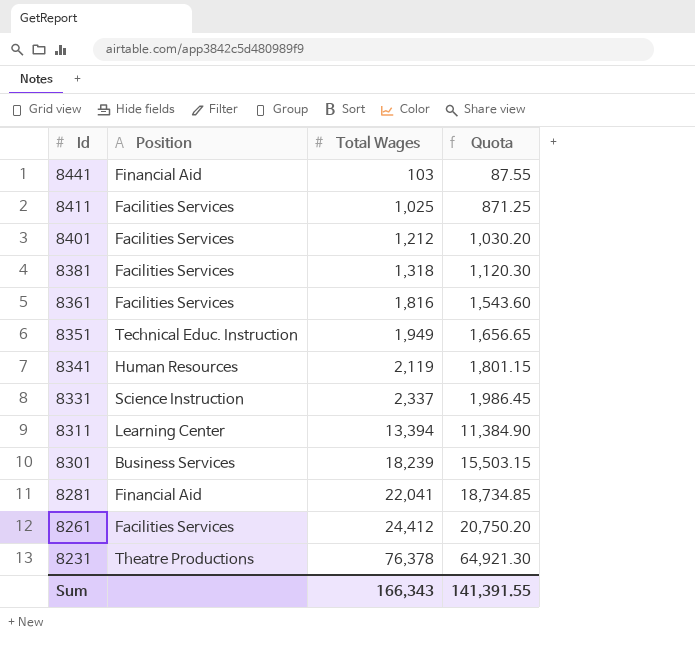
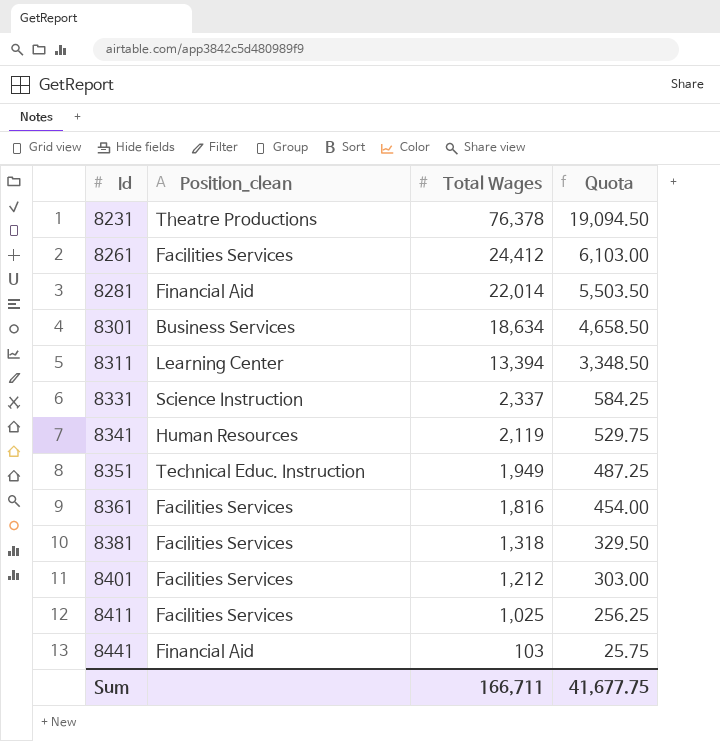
row order: Id descending -> Id ascending
column name: Position -> Position_clean
column Quota | formula: [Total Wages] * 0.85 -> [Total Wages] * 0.25
8281 | Total Wages: 22,041 -> 22,014
8301 | Total Wages: 18,239 -> 18,634
Sum | Total Wages: 166,343 -> 166,711
Sum | Quota: 141,391.55 -> 41,677.75

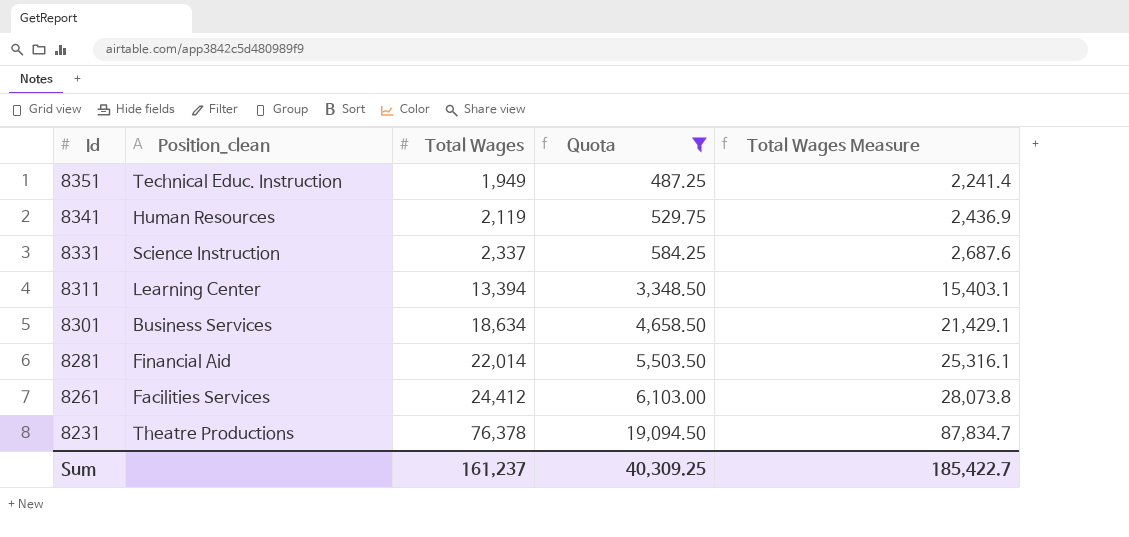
filter: none -> Quota >= 487.25
row order: Id ascending -> Id descending
column Total Wages Measure | formula: none -> [Total Wages] * 1.15
Sum | Total Wages: 166,711 -> 161,237
Sum | Quota: 41,677.75 -> 40,309.25

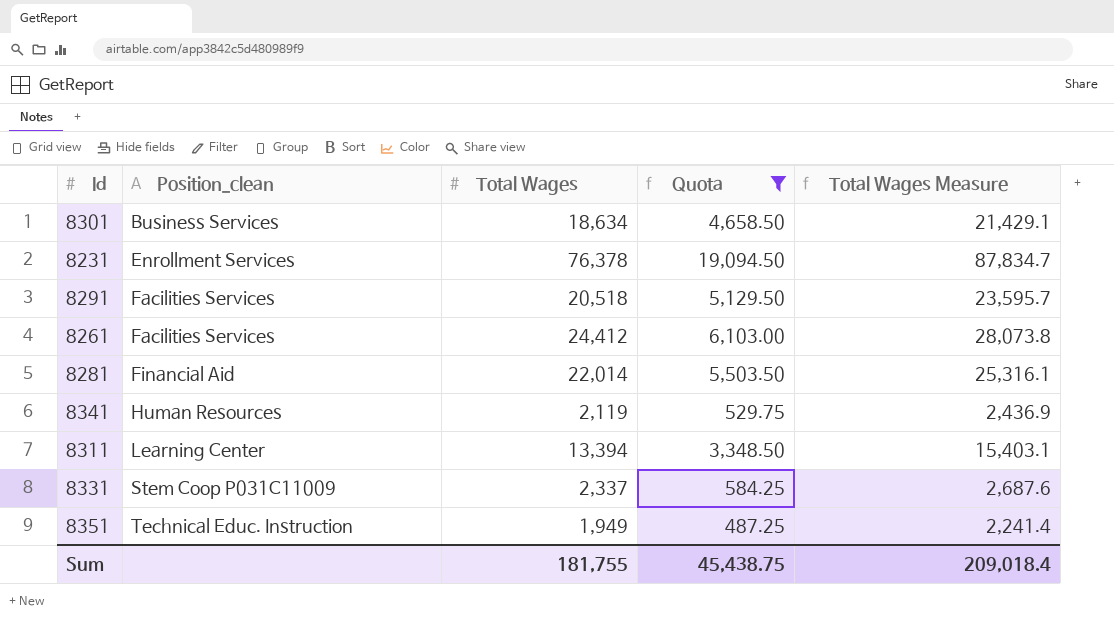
row order: Id descending -> Position_clean ascending
8231 | Position_clean: Theatre Productions -> Enrollment Services
row 8291: none -> Facilities Services | 20,518 | 5,129.50 | 23,595.7
8331 | Position_clean: Science Instruction -> Stem Coop P031C11009
Sum | Total Wages: 161,237 -> 181,755
Sum | Quota: 40,309.25 -> 45,438.75
Sum | Total Wages Measure: 185,422.7 -> 209,018.4

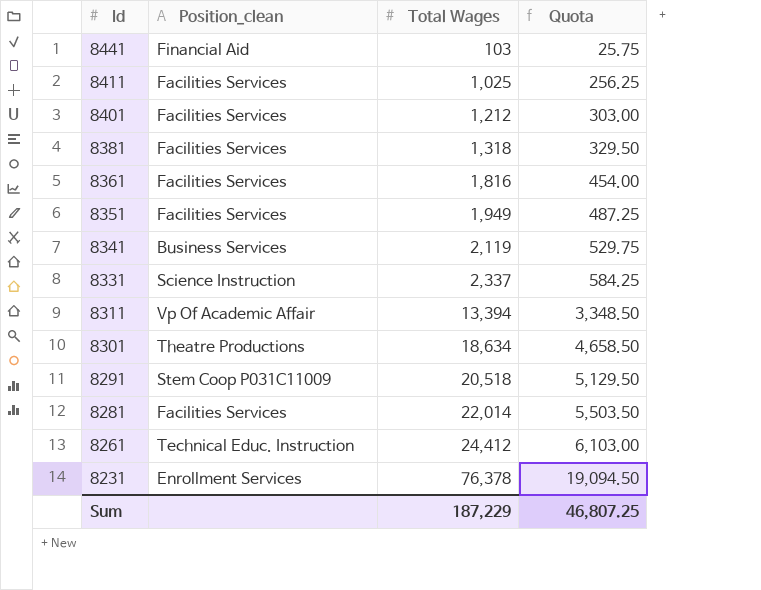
filter: Quota >= 487.25 -> none
row order: Position_clean ascending -> Id descending
column Total Wages Measure | formula: [Total Wages] * 1.15 -> none
8351 | Position_clean: Technical Educ. Instruction -> Facilities Services
8341 | Position_clean: Human Resources -> Business Services
8331 | Position_clean: Stem Coop P031C11009 -> Science Instruction
8311 | Position_clean: Learning Center -> Vp Of Academic Affair
8301 | Position_clean: Business Services -> Theatre Productions
8291 | Position_clean: Facilities Services -> Stem Coop P031C11009
8281 | Position_clean: Financial Aid -> Facilities Services
8261 | Position_clean: Facilities Services -> Technical Educ. Instruction
Sum | Total Wages: 181,755 -> 187,229
Sum | Quota: 45,438.75 -> 46,807.25

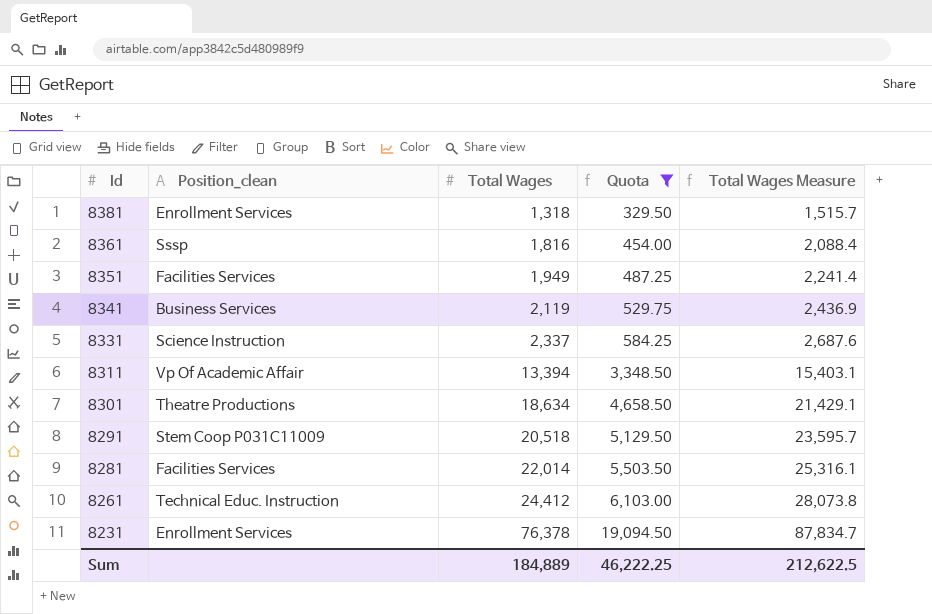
filter: none -> Quota >= 329.50
column Total Wages Measure | formula: none -> [Total Wages] * 1.15
8381 | Position_clean: Facilities Services -> Enrollment Services
8361 | Position_clean: Facilities Services -> Sssp
Sum | Total Wages: 187,229 -> 184,889
Sum | Quota: 46,807.25 -> 46,222.25

